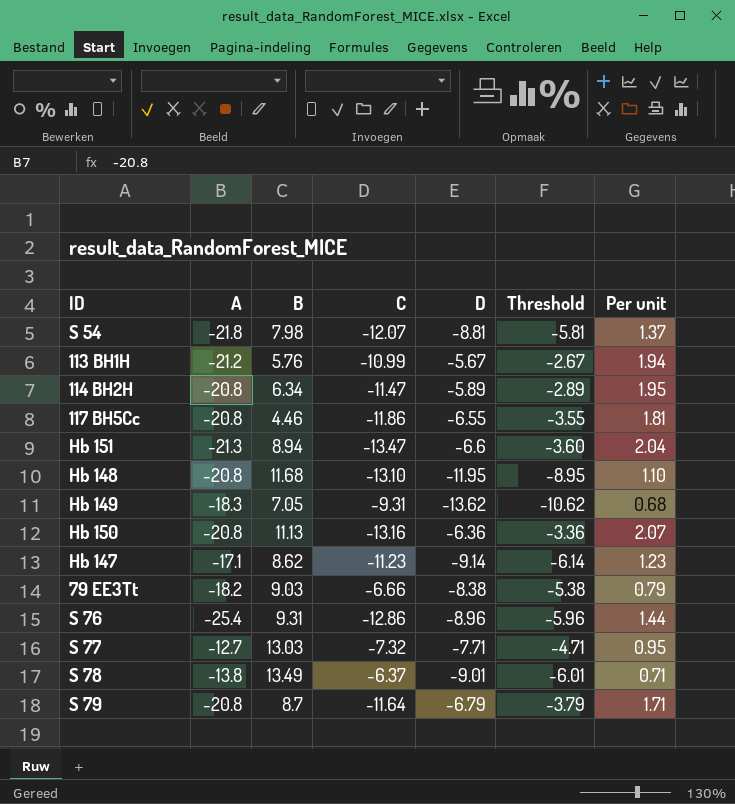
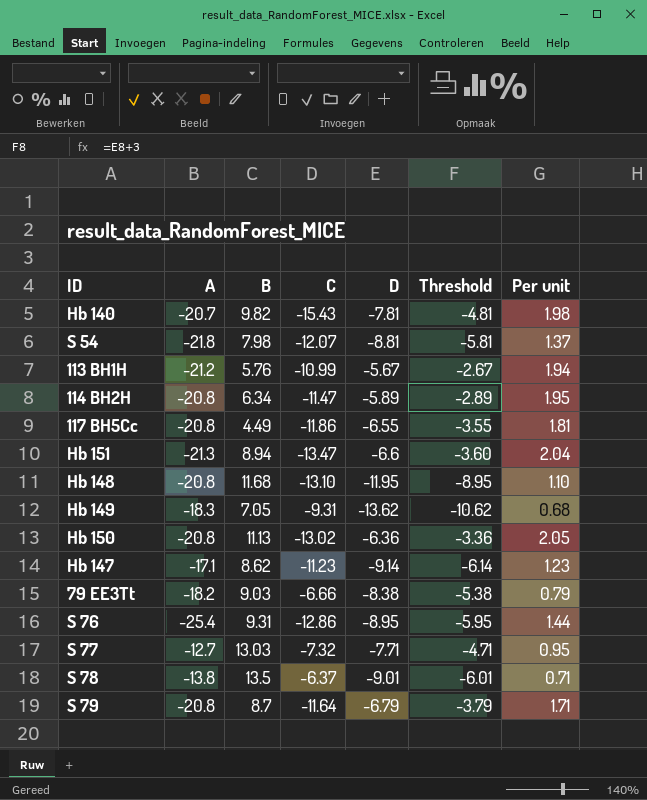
row Hb 140: none -> -20.7 | 9.82 | -15.43 | -7.81 | -4.81 | 1.98
117 BH5Cc | B: 4.46 -> 4.49
Hb 150 | C: -13.16 -> -13.02
Hb 150 | Per unit: 2.07 -> 2.05
S 76 | D: -8.96 -> -8.95
S 76 | Threshold: -5.96 -> -5.95
S 78 | B: 13.49 -> 13.5

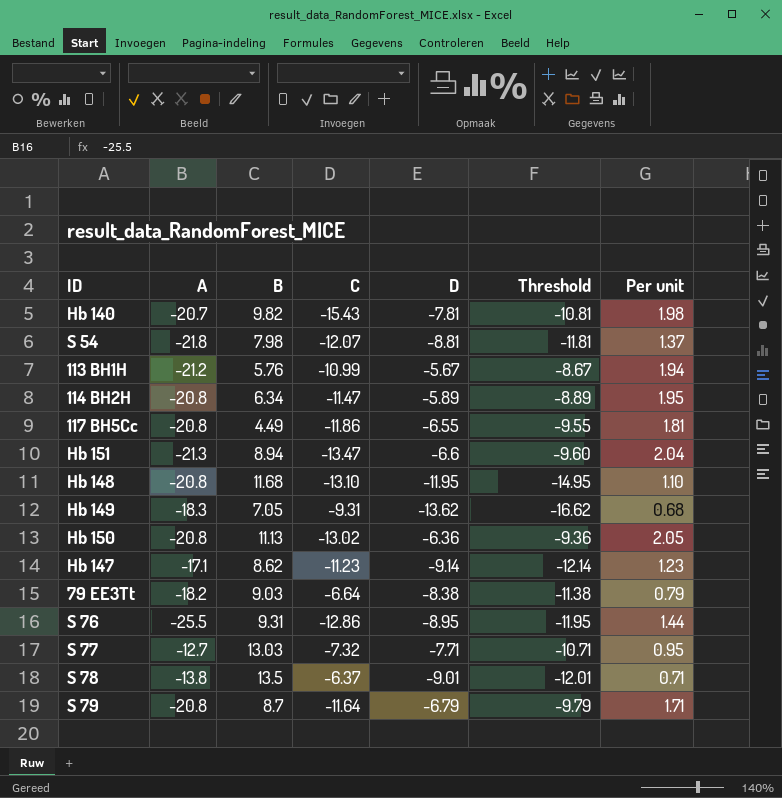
column Threshold | formula: [D] + 3 -> [D] - 3
79 EE3Tt | C: -6.66 -> -6.64
S 76 | A: -25.4 -> -25.5

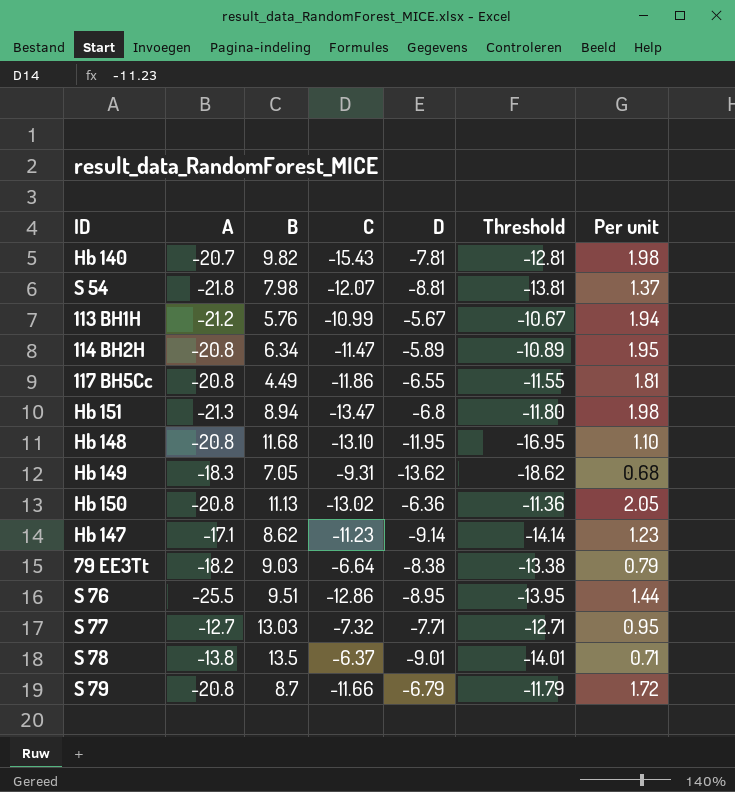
column Threshold | formula: [D] - 3 -> [D] - 5
Hb 151 | D: -6.6 -> -6.8
Hb 151 | Per unit: 2.04 -> 1.98
S 76 | B: 9.31 -> 9.51
S 79 | C: -11.64 -> -11.66
S 79 | Per unit: 1.71 -> 1.72

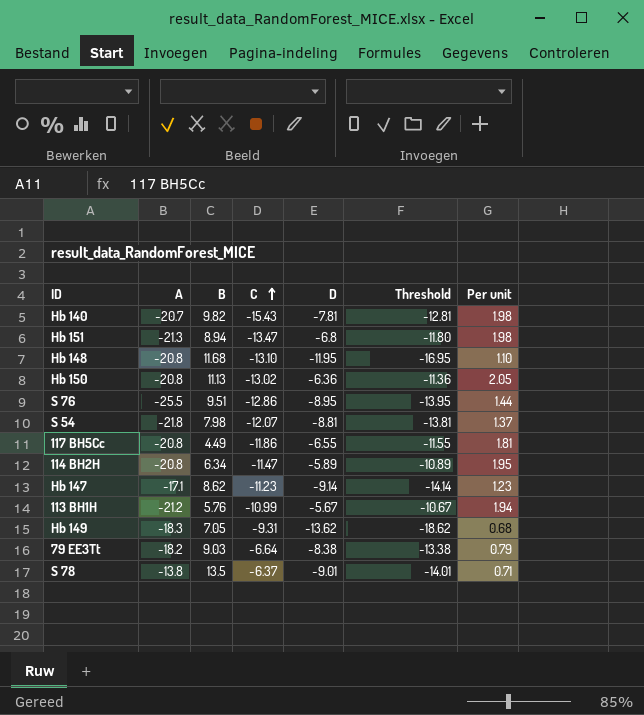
row order: none -> C ascending
row S 77: -12.7 | 13.03 | -7.32 | -7.71 | -12.71 | 0.95 -> none
row S 79: -20.8 | 8.7 | -11.66 | -6.79 | -11.79 | 1.72 -> none

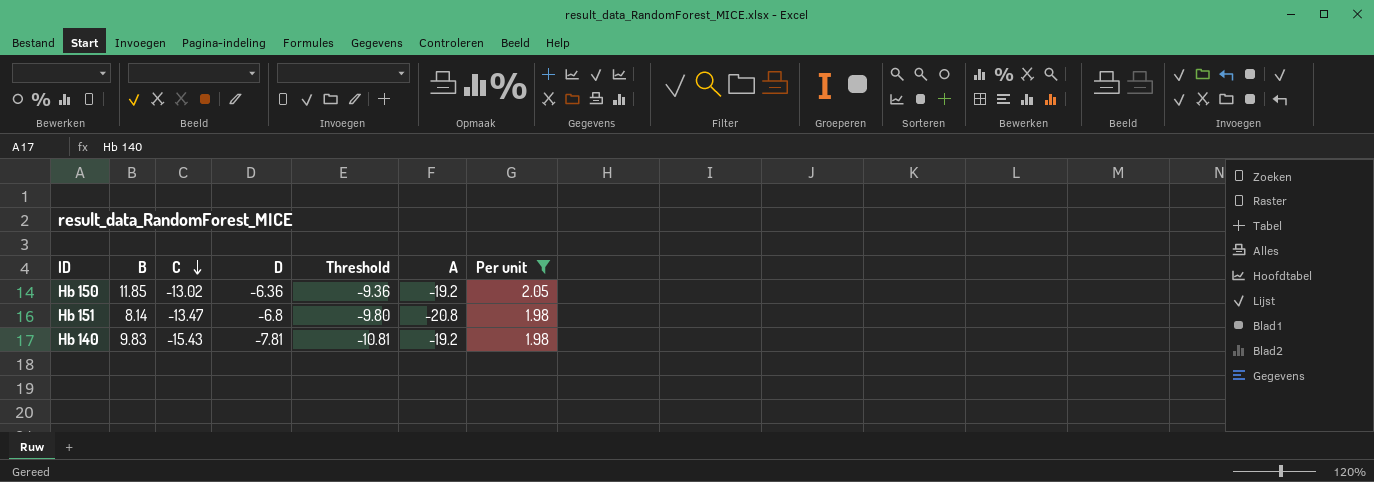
filter: none -> Per unit >= 1.98
row order: C ascending -> C descending
column Threshold | formula: [D] - 5 -> [D] - 3
column A | position: 2 -> 6
Hb 150 | B: 11.13 -> 11.85
Hb 150 | A: -20.8 -> -19.2
Hb 151 | B: 8.94 -> 8.14
Hb 151 | A: -21.3 -> -20.8
Hb 140 | B: 9.82 -> 9.83
Hb 140 | A: -20.7 -> -19.2

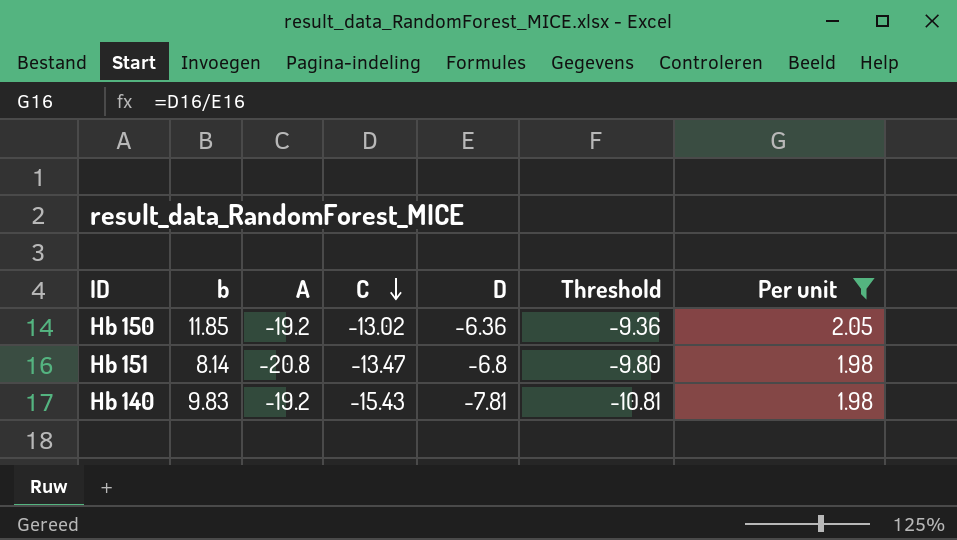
column name: B -> b
column A | position: 6 -> 3

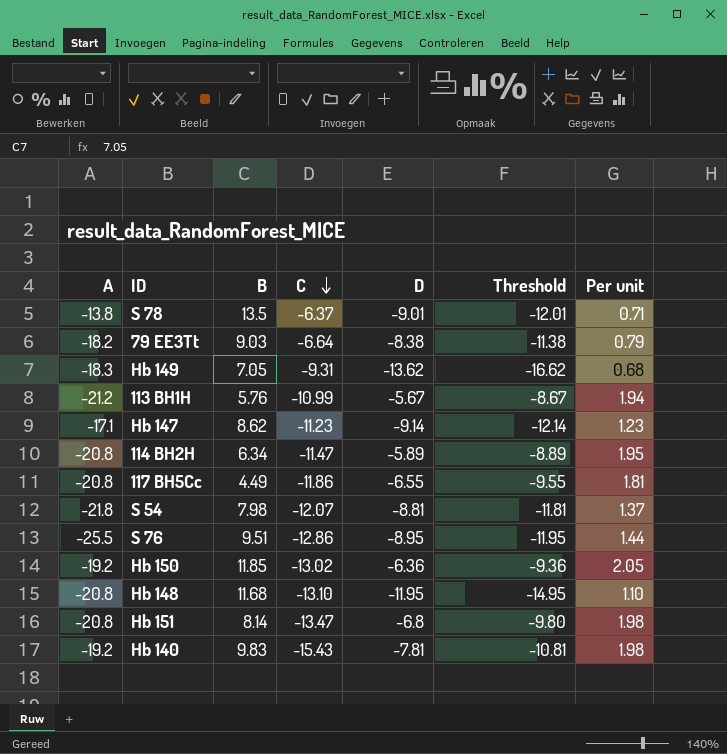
filter: Per unit >= 1.98 -> none
column A | position: 3 -> 1
column name: b -> B

